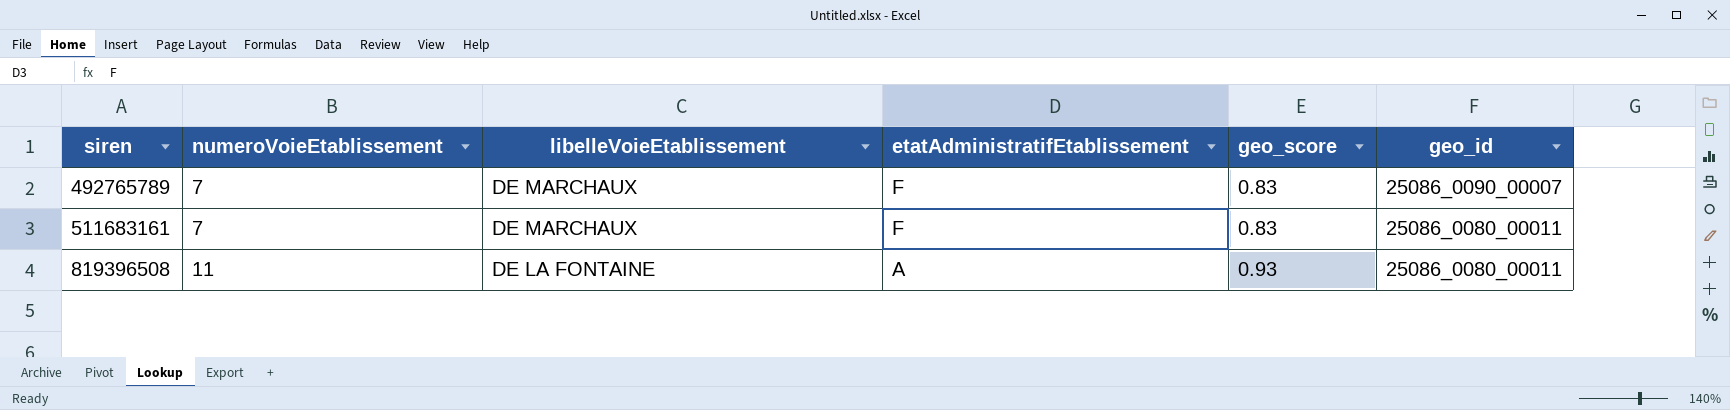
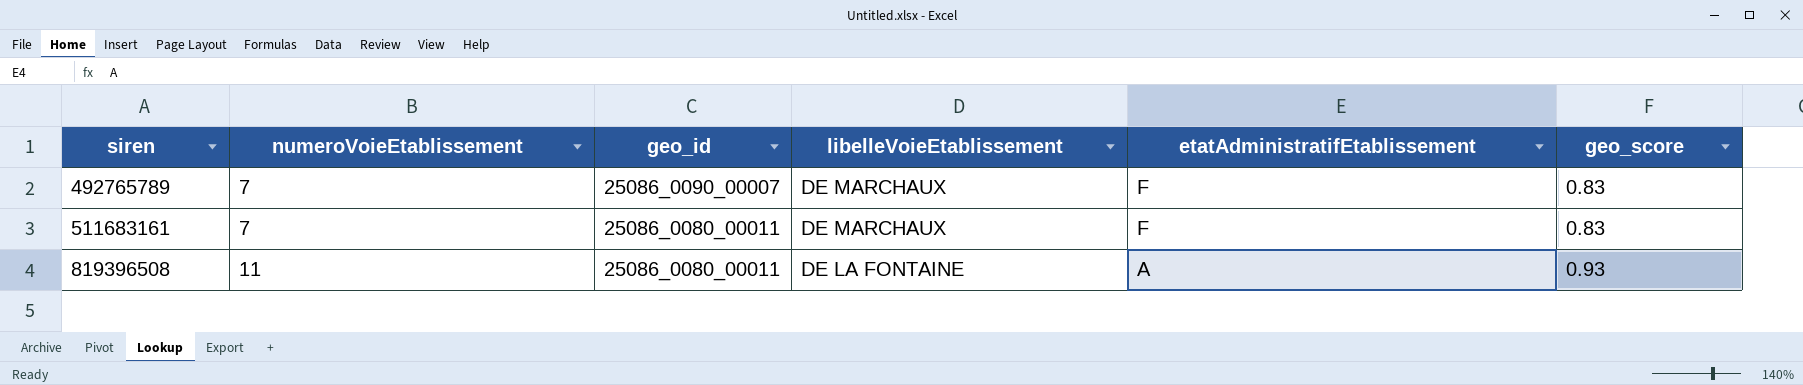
column geo_id | position: 6 -> 3

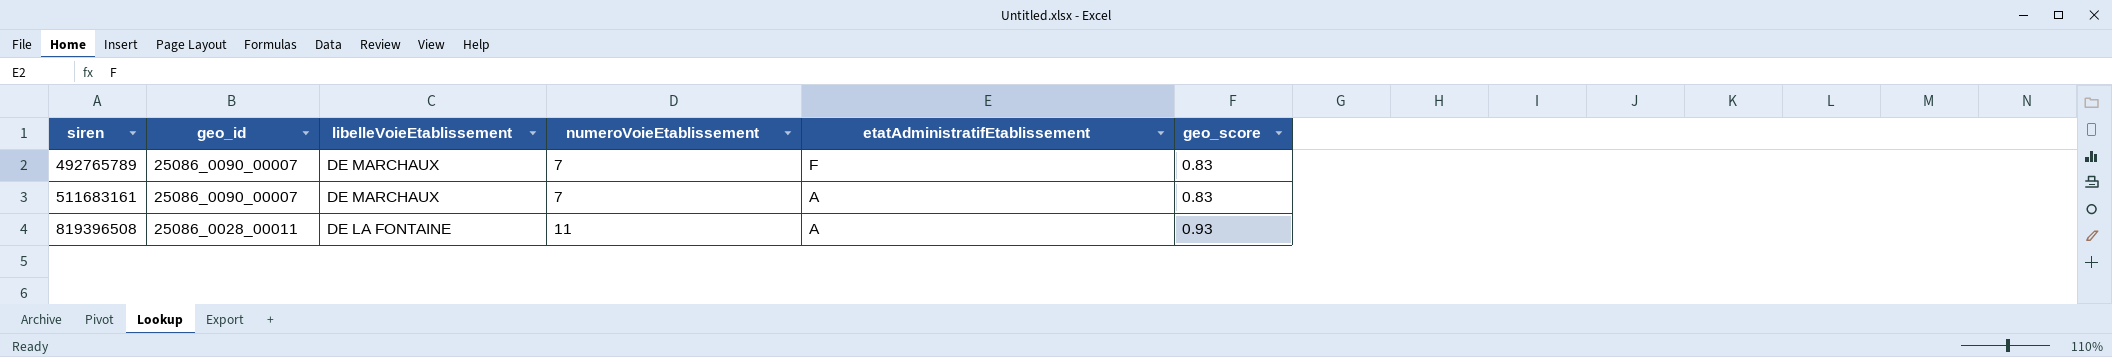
column numeroVoieEtablissement | position: 2 -> 4
511683161 | geo_id: 25086_0080_00011 -> 25086_0090_00007
511683161 | etatAdministratifEtablissement: F -> A
819396508 | geo_id: 25086_0080_00011 -> 25086_0028_00011

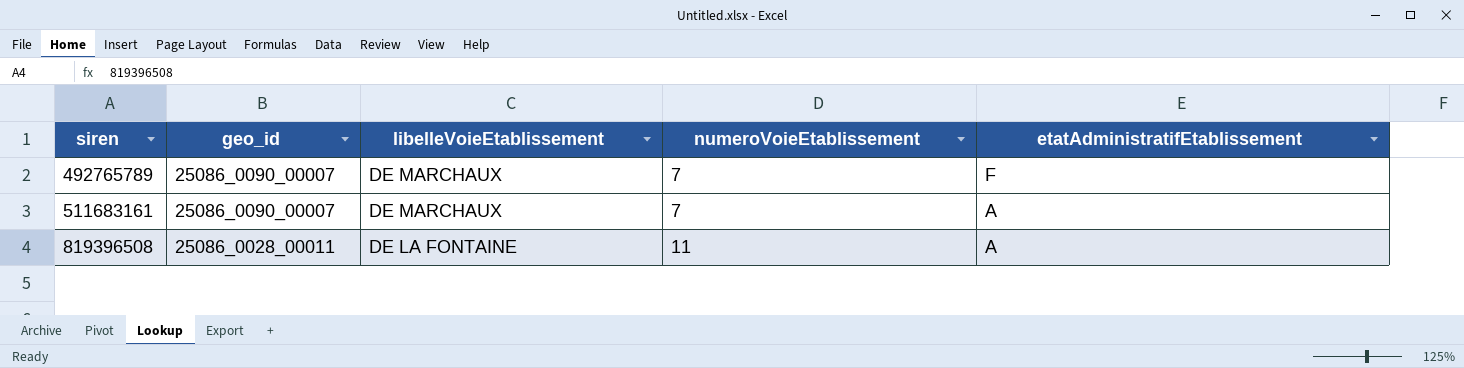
column geo_score | position: 6 -> none

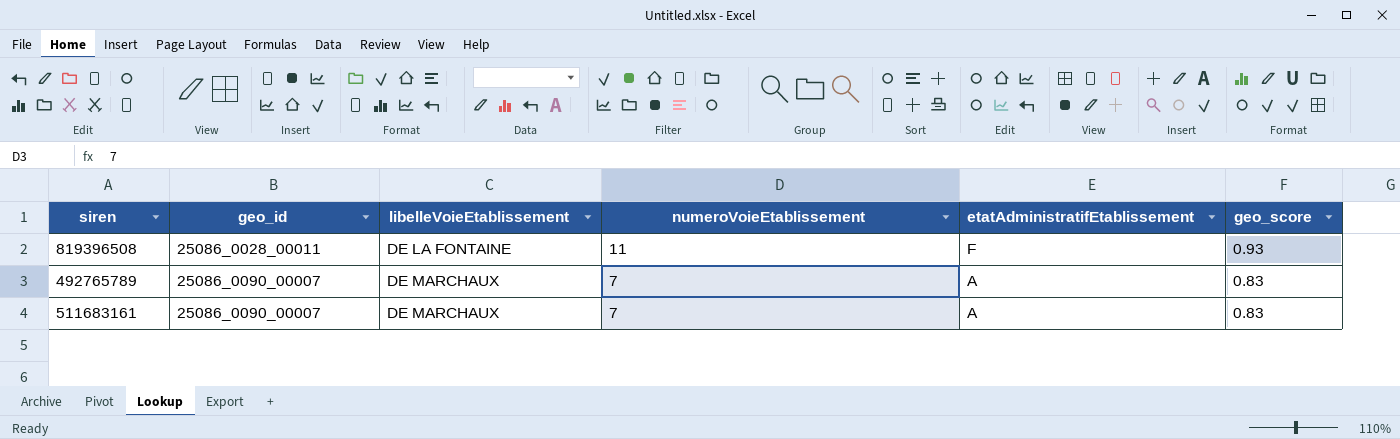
row order: siren ascending -> geo_id ascending
column geo_score | position: none -> 6
819396508 | etatAdministratifEtablissement: A -> F
492765789 | etatAdministratifEtablissement: F -> A

